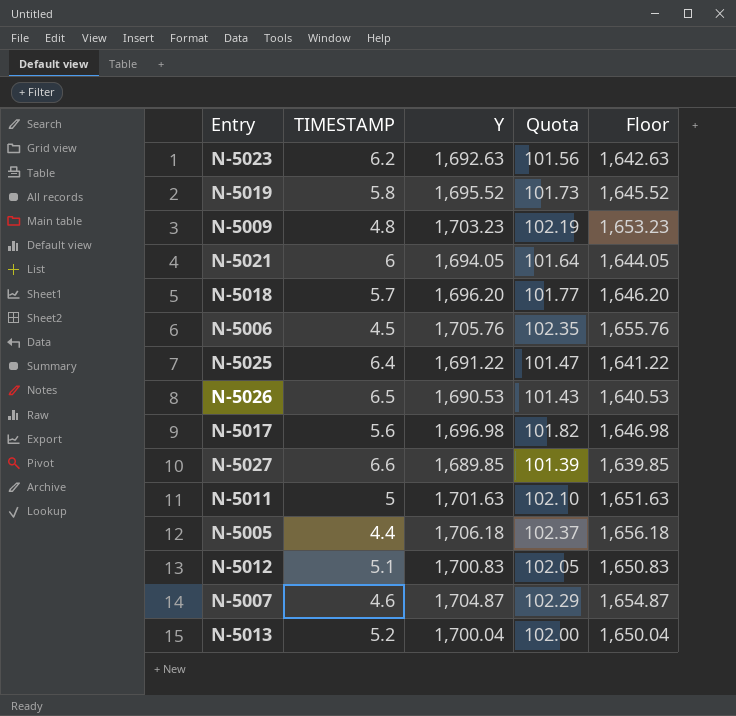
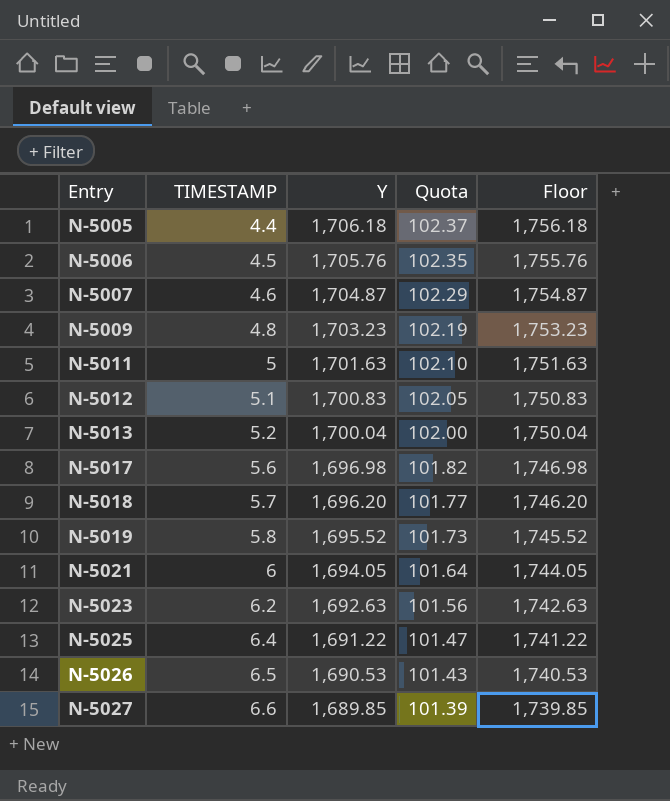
row order: none -> Entry ascending
column Floor | formula: [Y] - 50 -> [Y] + 50

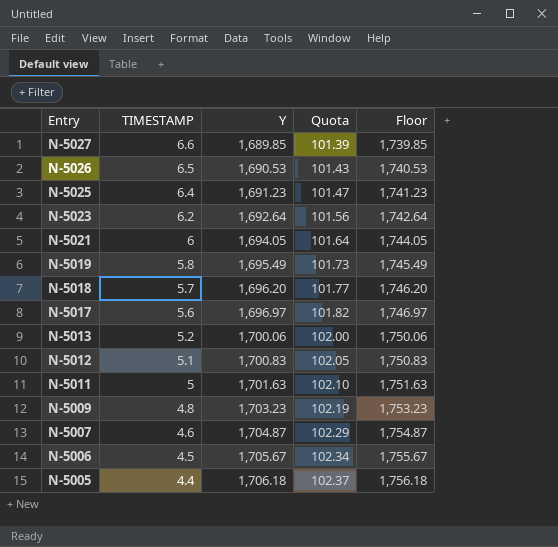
row order: Entry ascending -> Entry descending
N-5025 | Y: 1,691.22 -> 1,691.23
N-5025 | Floor: 1,741.22 -> 1,741.23
N-5023 | Y: 1,692.63 -> 1,692.64
N-5023 | Floor: 1,742.63 -> 1,742.64
N-5019 | Y: 1,695.52 -> 1,695.49
N-5019 | Floor: 1,745.52 -> 1,745.49
N-5017 | Y: 1,696.98 -> 1,696.97
N-5017 | Floor: 1,746.98 -> 1,746.97
N-5013 | Y: 1,700.04 -> 1,700.06
N-5013 | Floor: 1,750.04 -> 1,750.06
N-5006 | Y: 1,705.76 -> 1,705.67
N-5006 | Quota: 102.35 -> 102.34
N-5006 | Floor: 1,755.76 -> 1,755.67

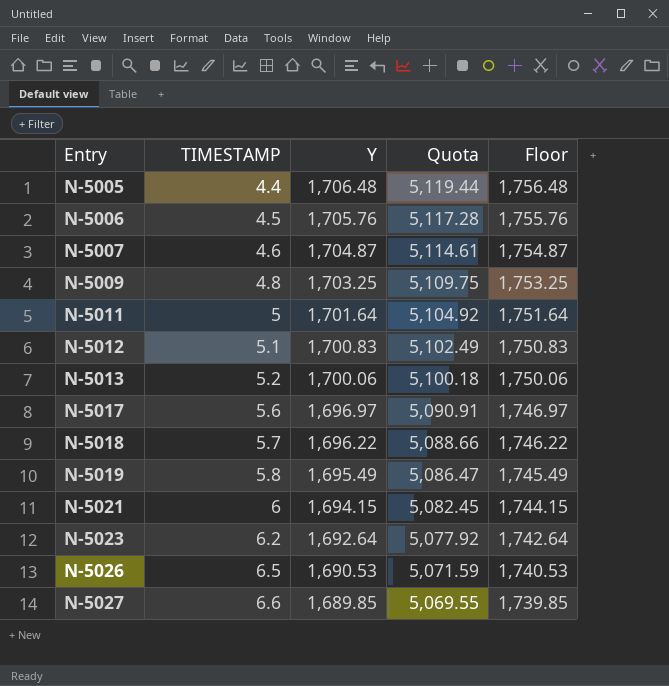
row order: Entry descending -> Entry ascending
column Quota | formula: [Y] * 0.06 -> [Y] * 3
row N-5025: 6.4 | 1,691.23 | 101.47 | 1,741.23 -> none
N-5005 | Y: 1,706.18 -> 1,706.48
N-5005 | Floor: 1,756.18 -> 1,756.48
N-5006 | Y: 1,705.67 -> 1,705.76
N-5006 | Floor: 1,755.67 -> 1,755.76
N-5009 | Y: 1,703.23 -> 1,703.25
N-5009 | Floor: 1,753.23 -> 1,753.25
N-5011 | Y: 1,701.63 -> 1,701.64
N-5011 | Floor: 1,751.63 -> 1,751.64
N-5018 | Y: 1,696.20 -> 1,696.22
N-5018 | Floor: 1,746.20 -> 1,746.22
N-5021 | Y: 1,694.05 -> 1,694.15
N-5021 | Floor: 1,744.05 -> 1,744.15

